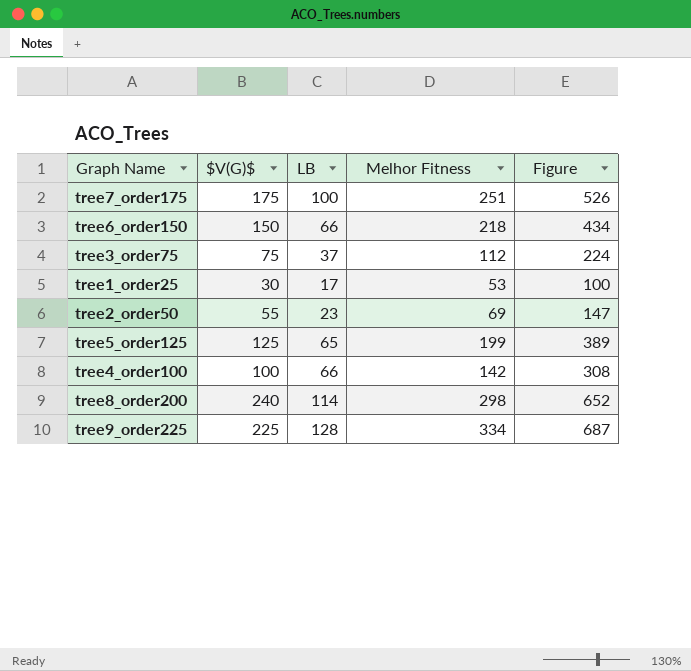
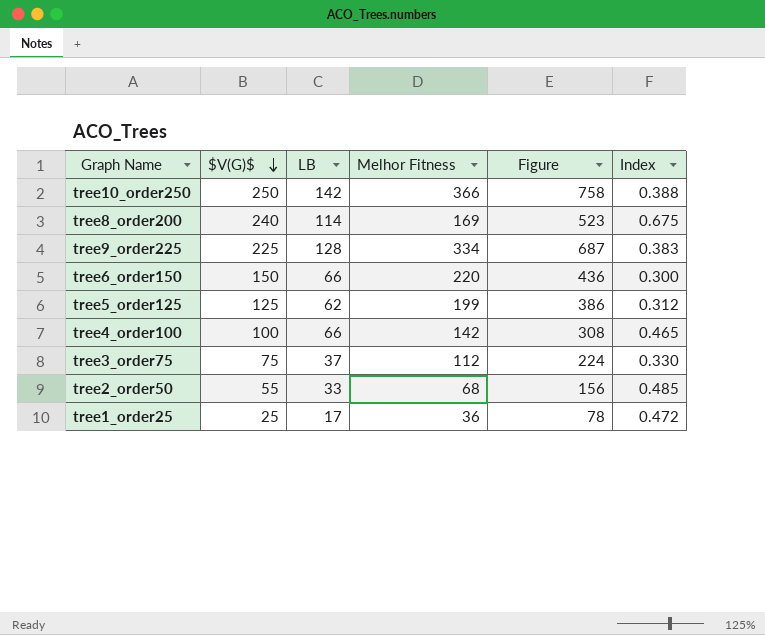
row order: none -> $V(G)$ descending
column Index | formula: none -> [LB] / [Melhor Fitness]
row tree7_order175: 175 | 100 | 251 | 526 -> none
row tree10_order250: none -> 250 | 142 | 366 | 758 | 0.388
tree8_order200 | Melhor Fitness: 298 -> 169
tree8_order200 | Figure: 652 -> 523
tree6_order150 | Melhor Fitness: 218 -> 220
tree6_order150 | Figure: 434 -> 436
tree5_order125 | LB: 65 -> 62
tree5_order125 | Figure: 389 -> 386
tree2_order50 | LB: 23 -> 33
tree2_order50 | Melhor Fitness: 69 -> 68
tree2_order50 | Figure: 147 -> 156
tree1_order25 | $V(G)$: 30 -> 25
tree1_order25 | Melhor Fitness: 53 -> 36
tree1_order25 | Figure: 100 -> 78

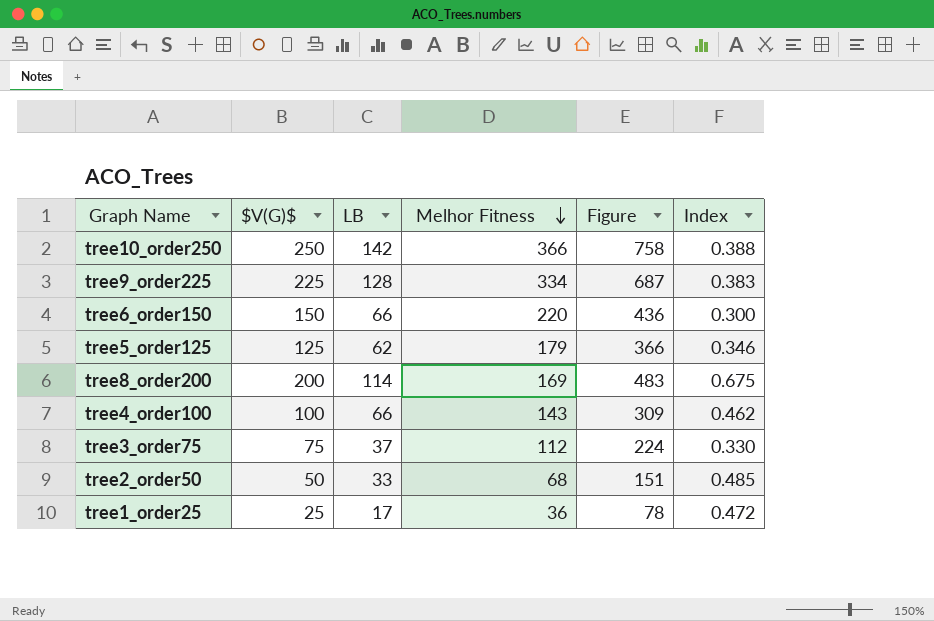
row order: $V(G)$ descending -> Melhor Fitness descending
tree5_order125 | Melhor Fitness: 199 -> 179
tree5_order125 | Figure: 386 -> 366
tree5_order125 | Index: 0.312 -> 0.346
tree8_order200 | $V(G)$: 240 -> 200
tree8_order200 | Figure: 523 -> 483
tree4_order100 | Melhor Fitness: 142 -> 143
tree4_order100 | Figure: 308 -> 309
tree4_order100 | Index: 0.465 -> 0.462
tree2_order50 | $V(G)$: 55 -> 50
tree2_order50 | Figure: 156 -> 151

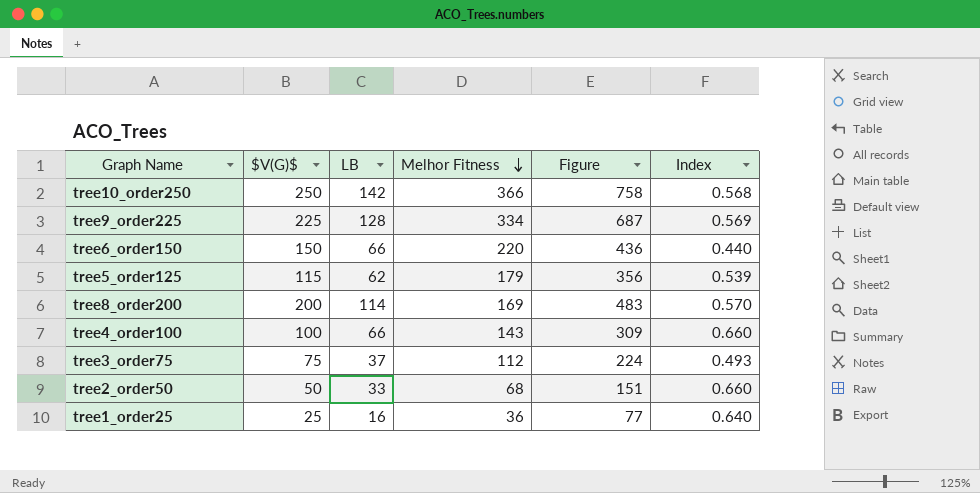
column Index | formula: [LB] / [Melhor Fitness] -> [LB] / [$V(G)$]
tree5_order125 | $V(G)$: 125 -> 115
tree5_order125 | Figure: 366 -> 356
tree1_order25 | LB: 17 -> 16
tree1_order25 | Figure: 78 -> 77

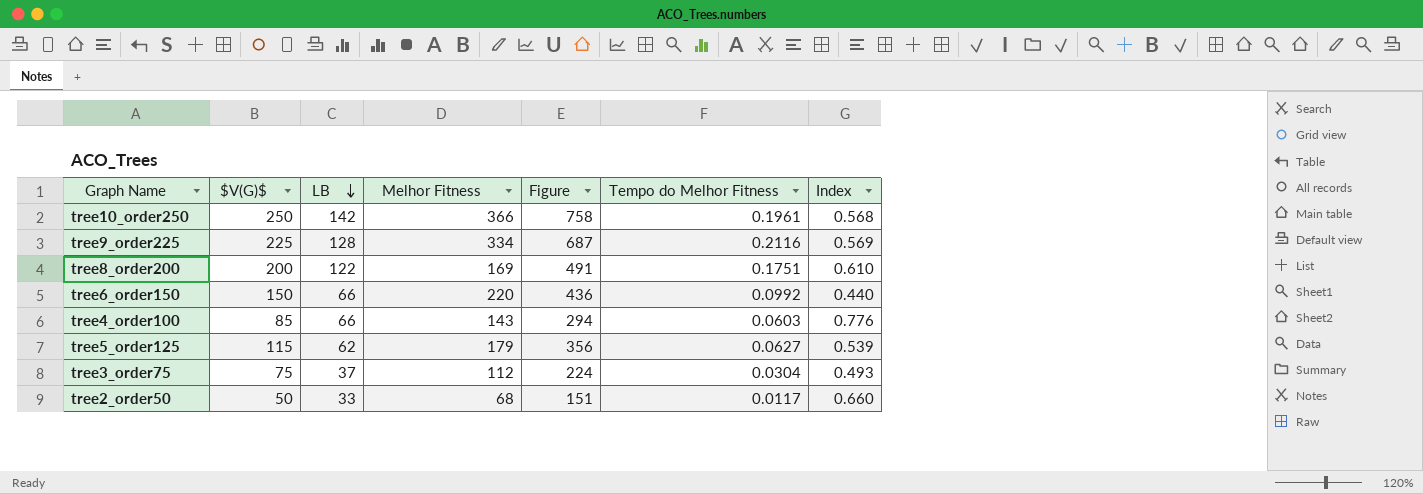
row order: Melhor Fitness descending -> LB descending
column Tempo do Melhor Fitness | position: none -> 6
row tree1_order25: 25 | 16 | 36 | 77 | 0.640 -> none
tree8_order200 | LB: 114 -> 122
tree8_order200 | Figure: 483 -> 491
tree8_order200 | Index: 0.570 -> 0.610
tree4_order100 | $V(G)$: 100 -> 85
tree4_order100 | Figure: 309 -> 294
tree4_order100 | Index: 0.660 -> 0.776

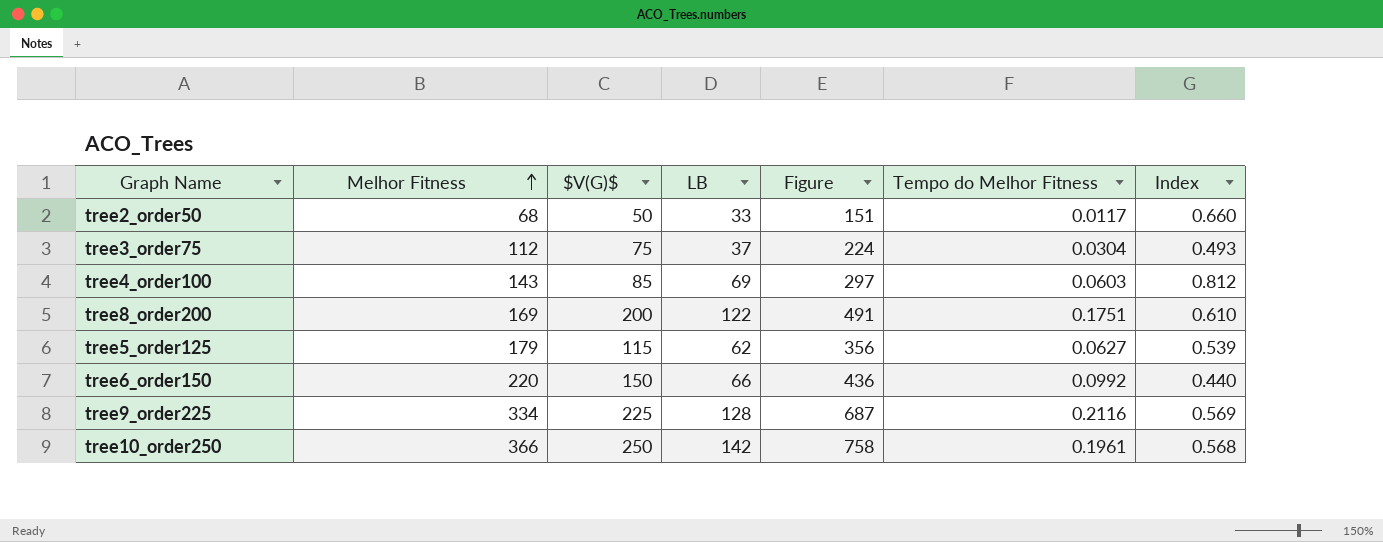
row order: LB descending -> Melhor Fitness ascending
column Melhor Fitness | position: 4 -> 2
tree4_order100 | LB: 66 -> 69
tree4_order100 | Figure: 294 -> 297
tree4_order100 | Index: 0.776 -> 0.812

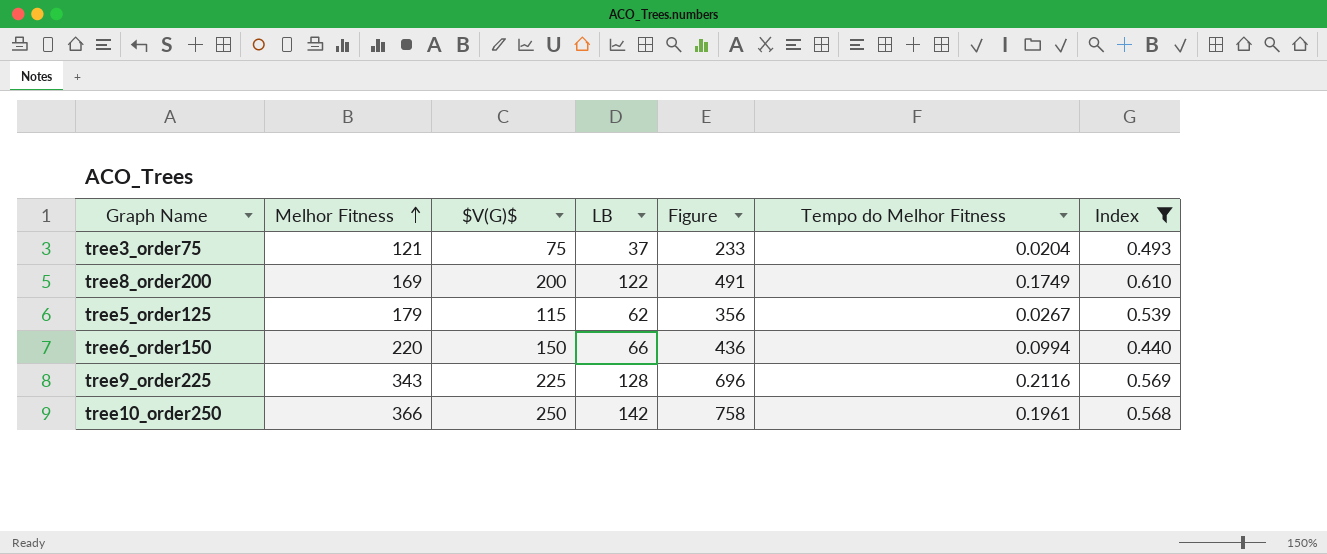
filter: none -> Index <= 0.610
tree3_order75 | Melhor Fitness: 112 -> 121
tree3_order75 | Figure: 224 -> 233
tree3_order75 | Tempo do Melhor Fitness: 0.0304 -> 0.0204
tree8_order200 | Tempo do Melhor Fitness: 0.1751 -> 0.1749
tree5_order125 | Tempo do Melhor Fitness: 0.0627 -> 0.0267
tree6_order150 | Tempo do Melhor Fitness: 0.0992 -> 0.0994
tree9_order225 | Melhor Fitness: 334 -> 343
tree9_order225 | Figure: 687 -> 696

